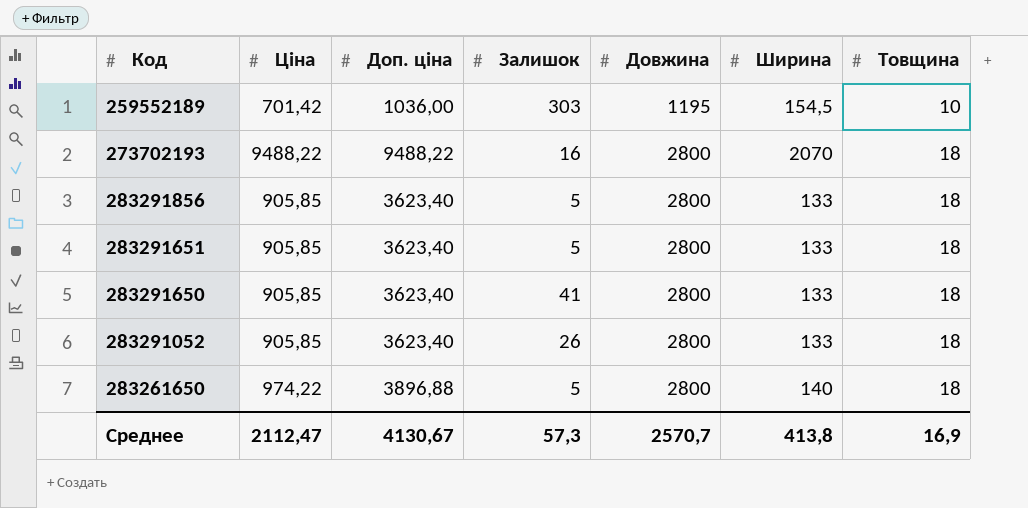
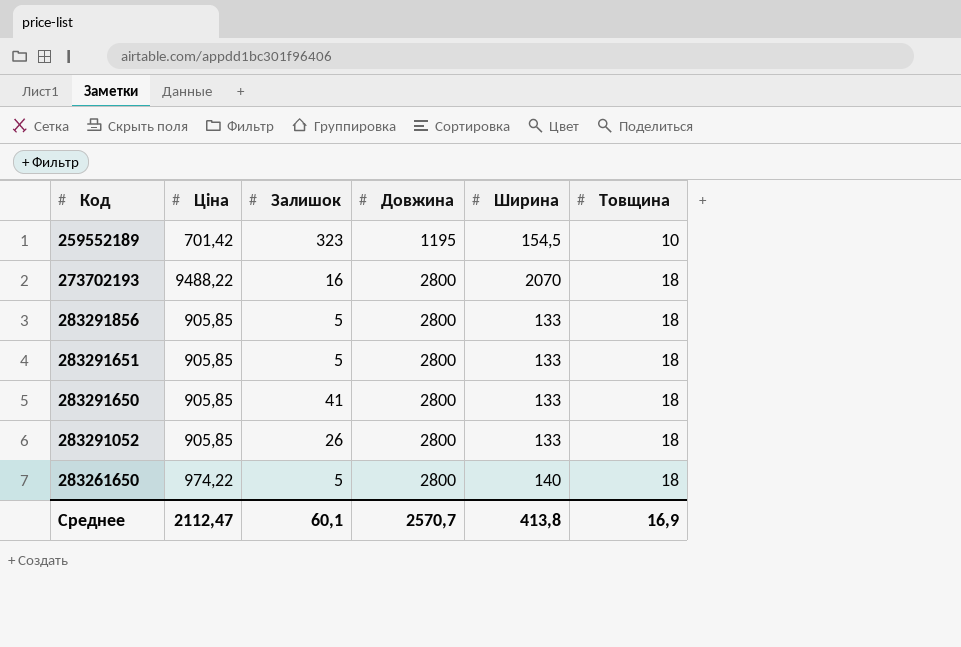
column Доп. ціна | position: 3 -> none
259552189 | Залишок: 303 -> 323
Среднее | Залишок: 57,3 -> 60,1

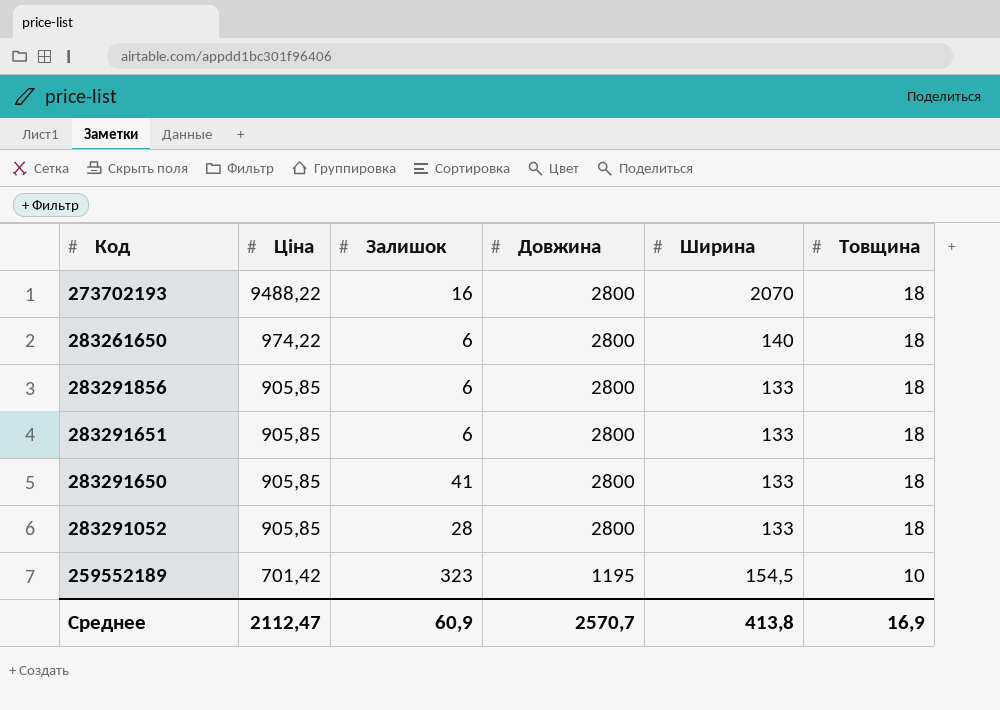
row order: Довжина ascending -> Ціна descending
283261650 | Залишок: 5 -> 6
283291856 | Залишок: 5 -> 6
283291651 | Залишок: 5 -> 6
283291052 | Залишок: 26 -> 28
Среднее | Залишок: 60,1 -> 60,9

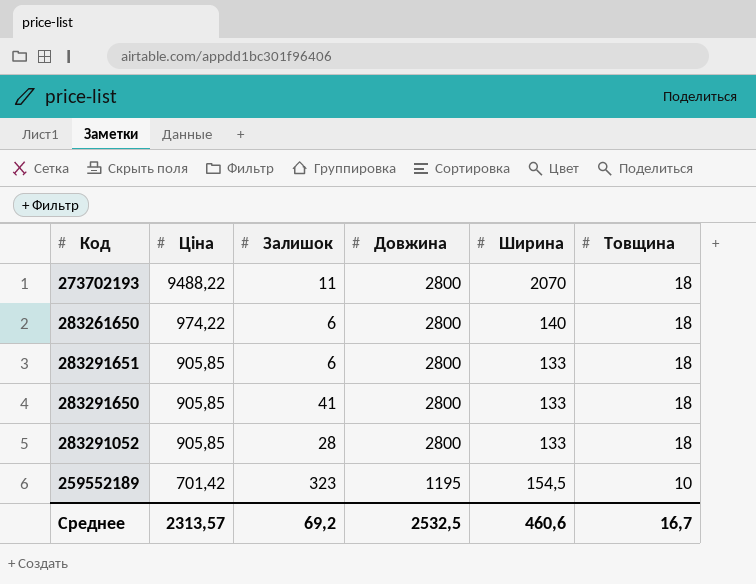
row 283291856: 905,85 | 6 | 2800 | 133 | 18 -> none
273702193 | Залишок: 16 -> 11
Среднее | Ціна: 2112,47 -> 2313,57
Среднее | Залишок: 60,9 -> 69,2
Среднее | Довжина: 2570,7 -> 2532,5
Среднее | Ширина: 413,8 -> 460,6
Среднее | Товщина: 16,9 -> 16,7

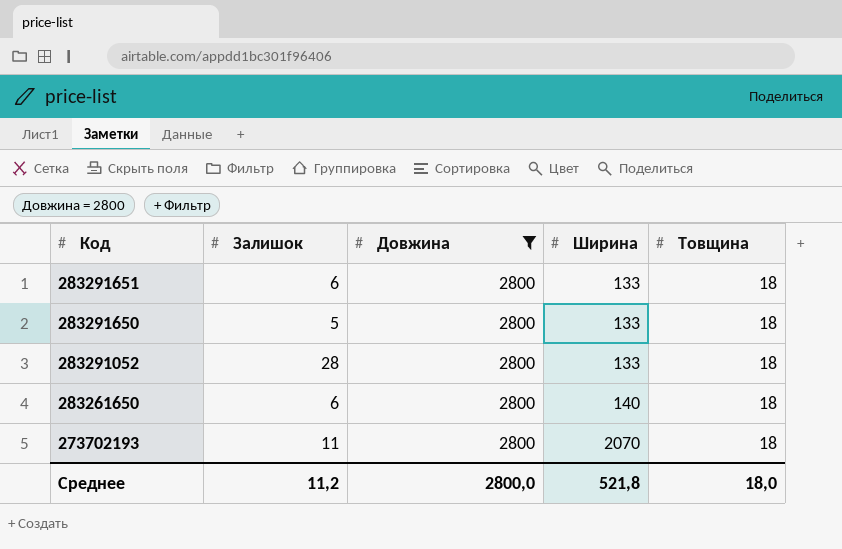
filter: none -> Довжина = 2800
row order: Ціна descending -> Код descending
column Ціна | position: 2 -> none
283291650 | Залишок: 41 -> 5
Среднее | Залишок: 69,2 -> 11,2
Среднее | Довжина: 2532,5 -> 2800,0
Среднее | Ширина: 460,6 -> 521,8
Среднее | Товщина: 16,7 -> 18,0

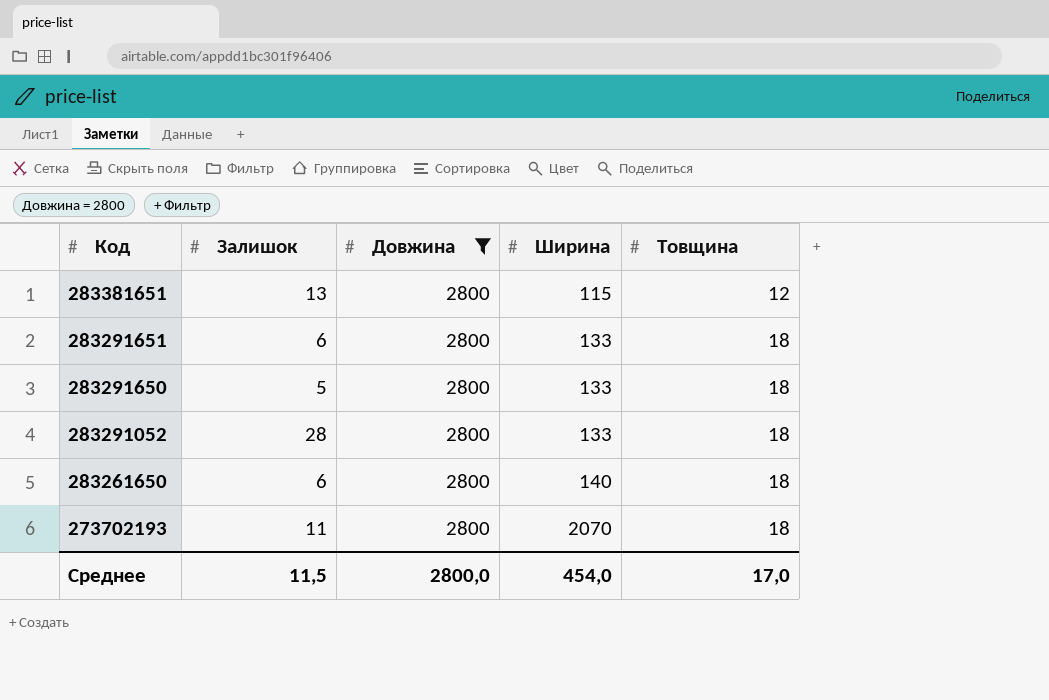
row 283381651: none -> 13 | 2800 | 115 | 12
Среднее | Залишок: 11,2 -> 11,5
Среднее | Ширина: 521,8 -> 454,0
Среднее | Товщина: 18,0 -> 17,0

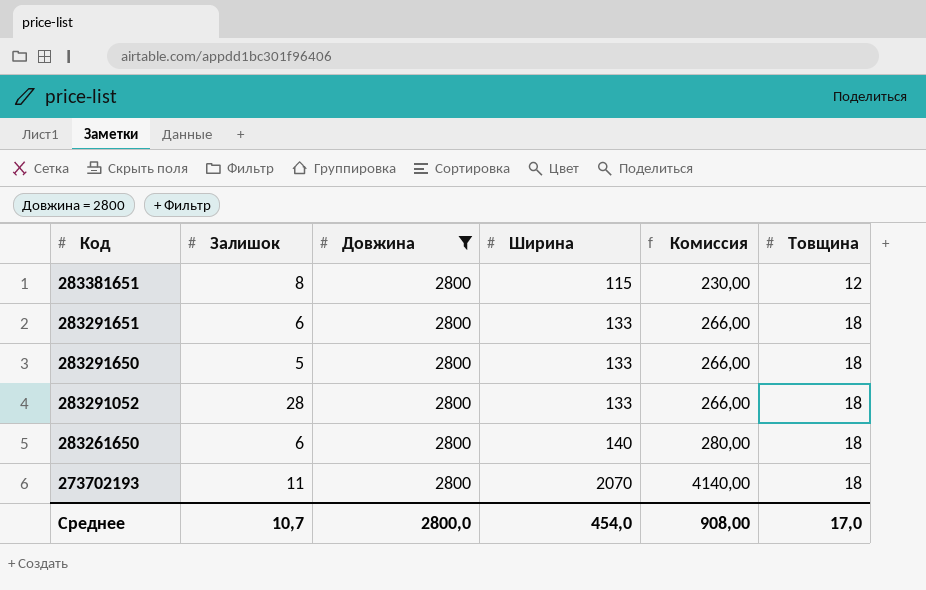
column Комиссия | formula: none -> [Ширина] * 2
283381651 | Залишок: 13 -> 8
Среднее | Залишок: 11,5 -> 10,7

